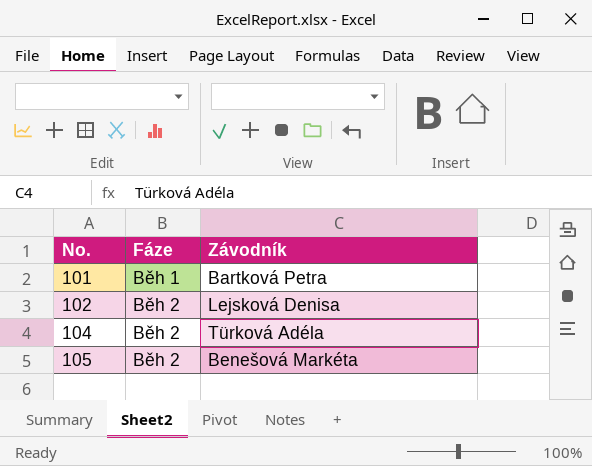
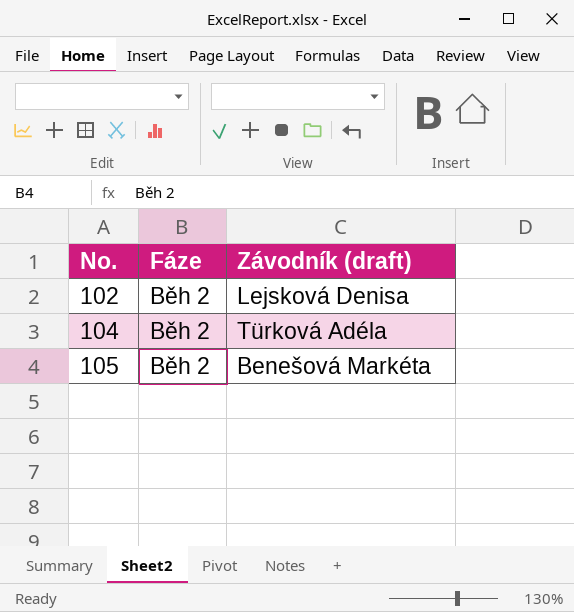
column name: Závodník -> Závodník (draft)
row 101: Běh 1 | Bartková Petra -> none

